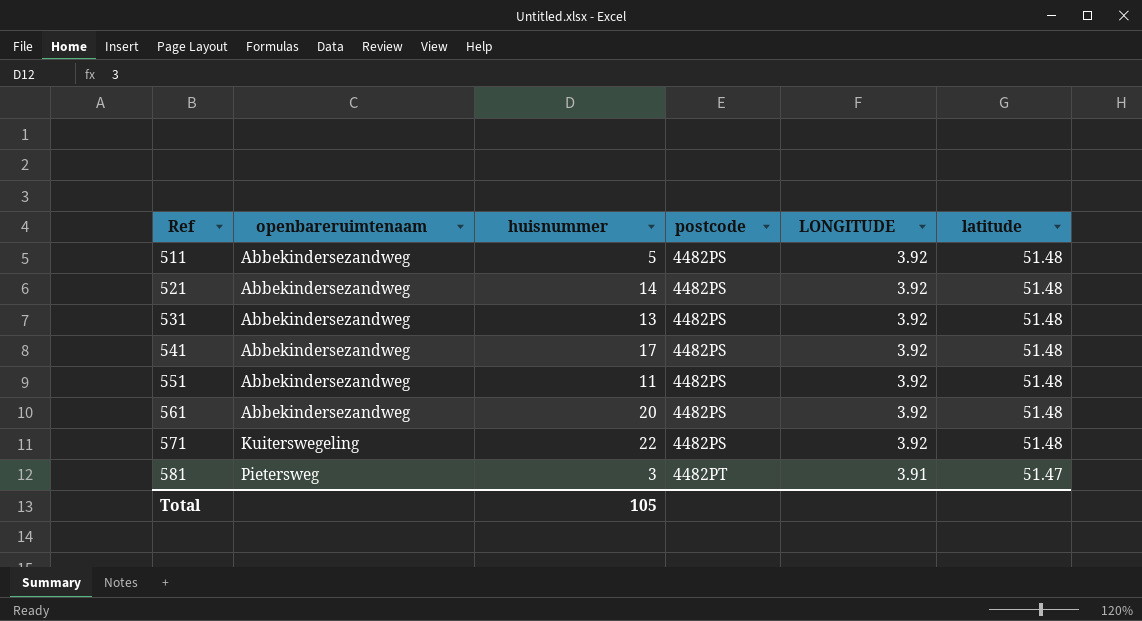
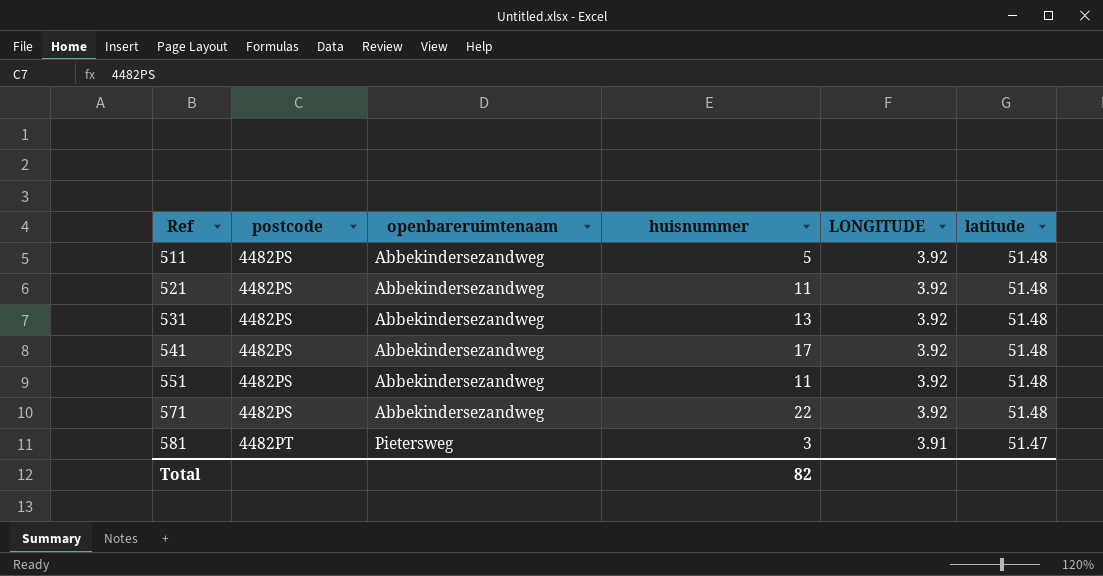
column postcode | position: 4 -> 2
row 561: Abbekindersezandweg | 20 | 4482PS | 3.92 | 51.48 -> none
521 | huisnummer: 14 -> 11
571 | openbareruimtenaam: Kuiterswegeling -> Abbekindersezandweg
Total | huisnummer: 105 -> 82

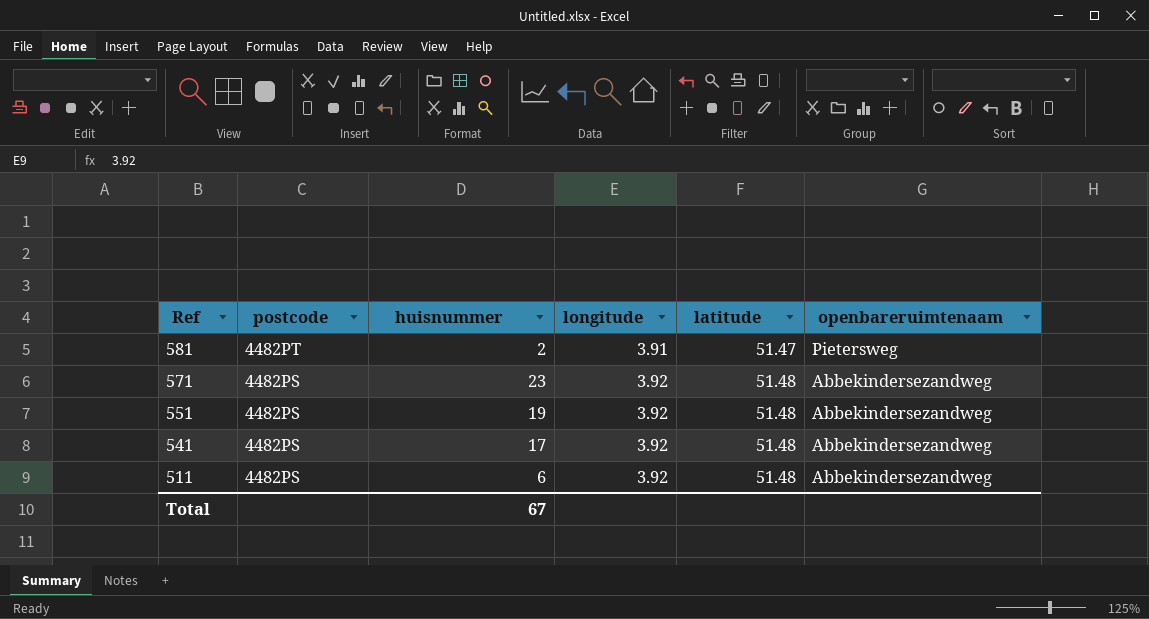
row order: Ref ascending -> Ref descending
column name: LONGITUDE -> longitude
column openbareruimtenaam | position: 3 -> 6
row 521: 4482PS | Abbekindersezandweg | 11 | 3.92 | 51.48 -> none
row 531: 4482PS | Abbekindersezandweg | 13 | 3.92 | 51.48 -> none
581 | huisnummer: 3 -> 2
571 | huisnummer: 22 -> 23
551 | huisnummer: 11 -> 19
511 | huisnummer: 5 -> 6
Total | huisnummer: 82 -> 67

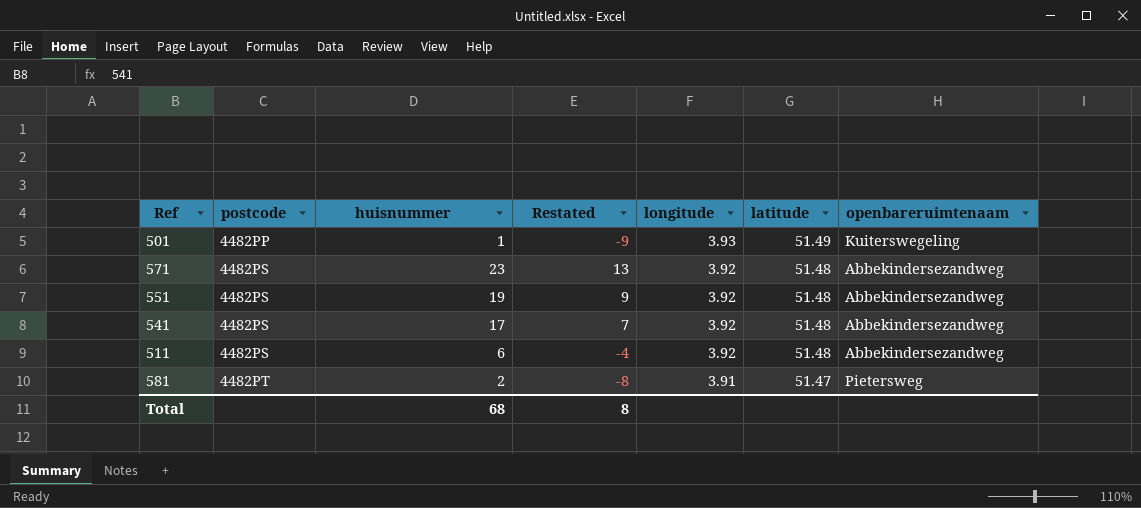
row order: Ref descending -> postcode ascending
column Restated | formula: none -> [huisnummer] - 10
row 501: none -> 4482PP | 1 | -9 | 3.93 | 51.49 | Kuiterswegeling
Total | huisnummer: 67 -> 68

